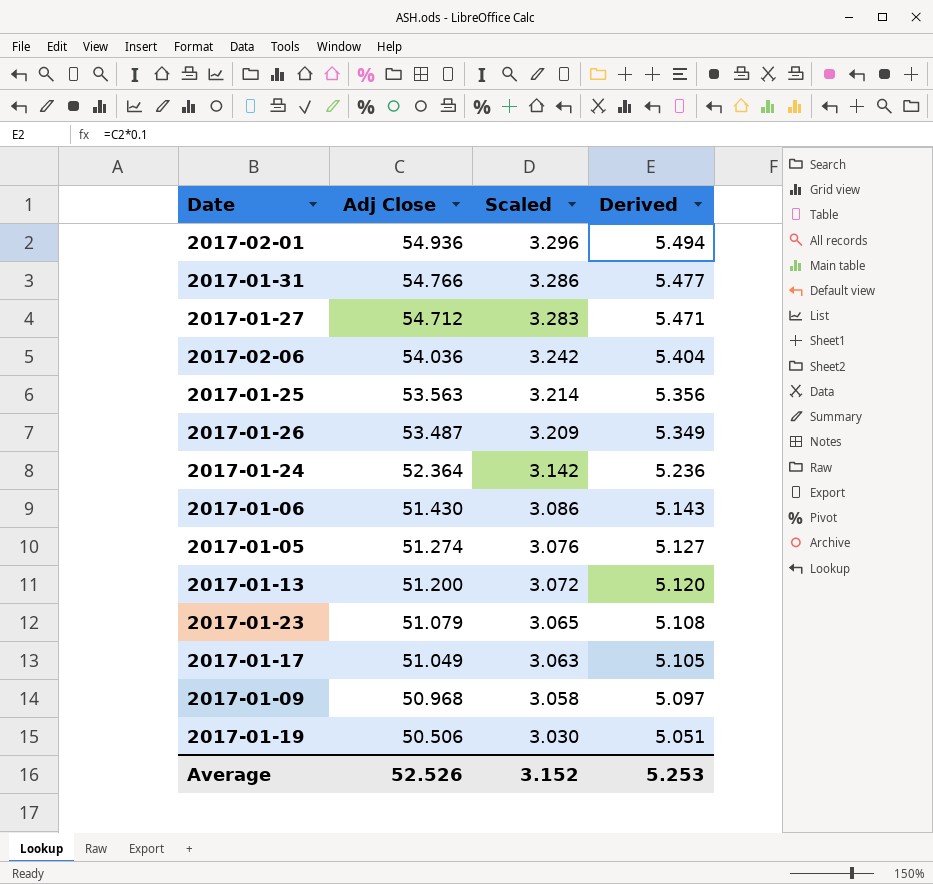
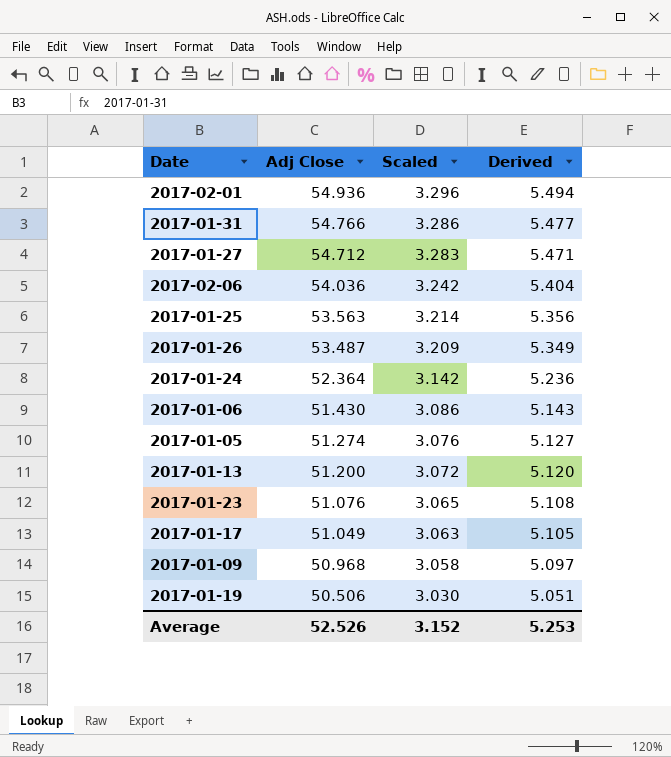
2017-01-23 | Adj Close: 51.079 -> 51.076

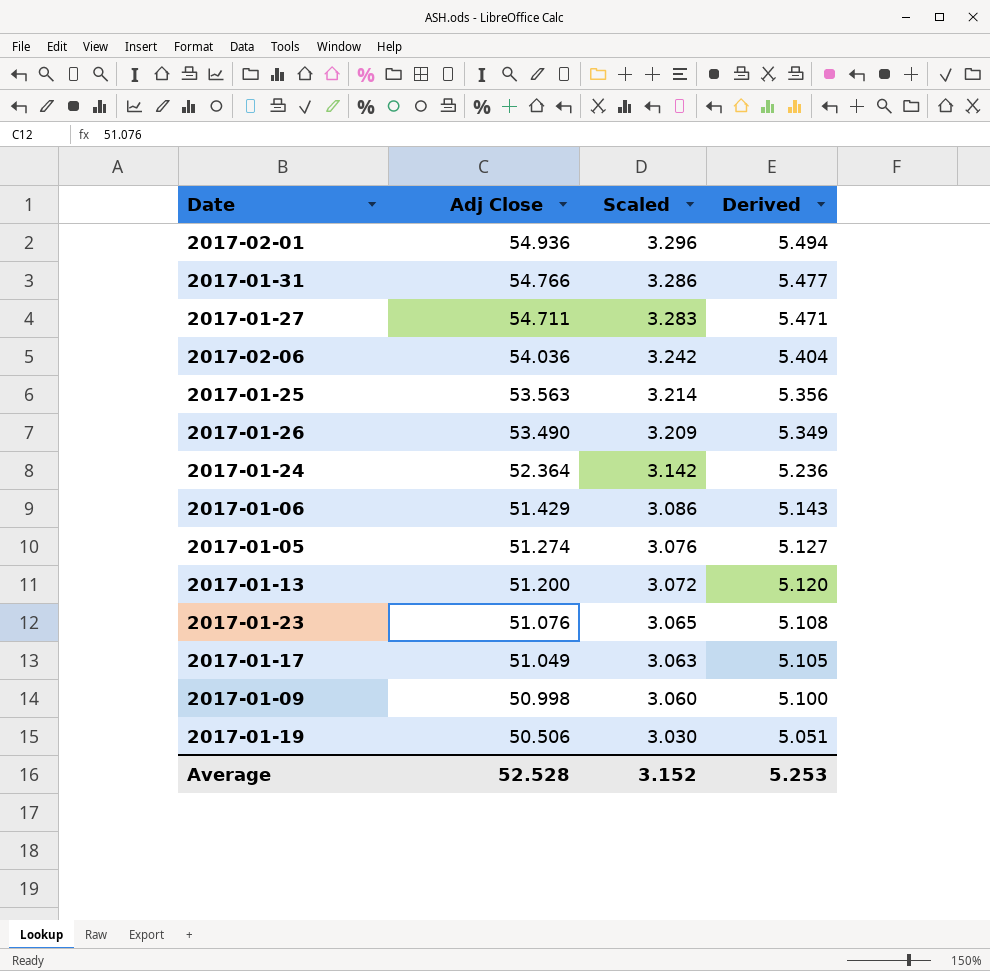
2017-01-27 | Adj Close: 54.712 -> 54.711
2017-01-26 | Adj Close: 53.487 -> 53.490
2017-01-06 | Adj Close: 51.430 -> 51.429
2017-01-09 | Adj Close: 50.968 -> 50.998
2017-01-09 | Scaled: 3.058 -> 3.060
2017-01-09 | Derived: 5.097 -> 5.100
Average | Adj Close: 52.526 -> 52.528

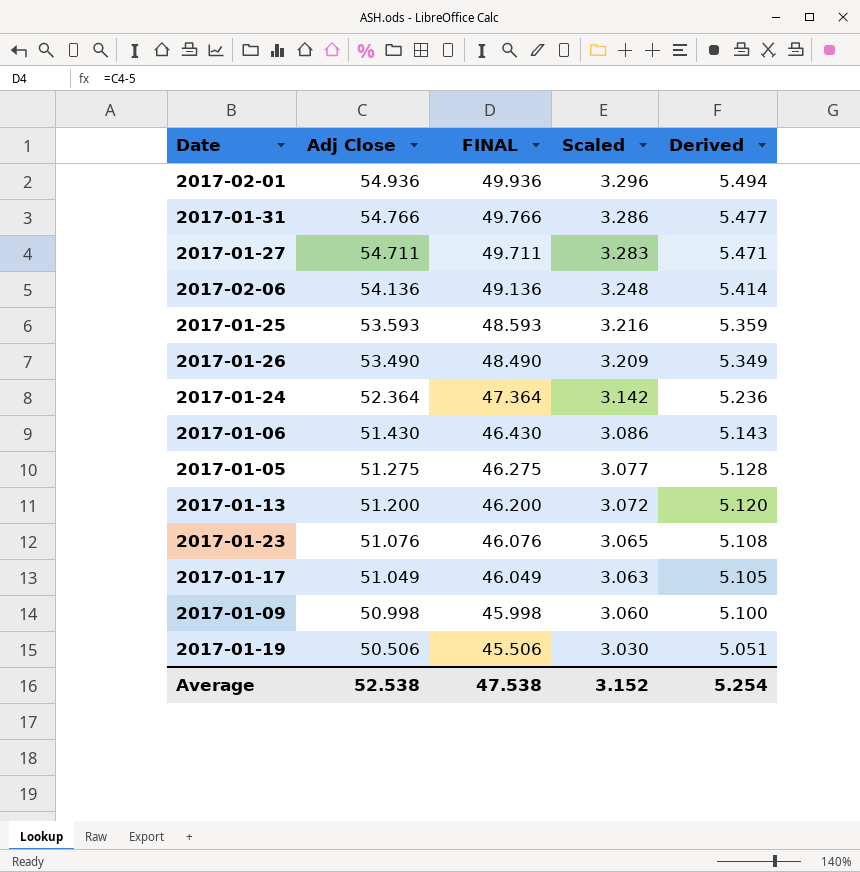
column FINAL | formula: none -> [Adj Close] - 5
2017-02-06 | Adj Close: 54.036 -> 54.136
2017-02-06 | Scaled: 3.242 -> 3.248
2017-02-06 | Derived: 5.404 -> 5.414
2017-01-25 | Adj Close: 53.563 -> 53.593
2017-01-25 | Scaled: 3.214 -> 3.216
2017-01-25 | Derived: 5.356 -> 5.359
2017-01-06 | Adj Close: 51.429 -> 51.430
2017-01-05 | Adj Close: 51.274 -> 51.275
2017-01-05 | Scaled: 3.076 -> 3.077
2017-01-05 | Derived: 5.127 -> 5.128
Average | Adj Close: 52.528 -> 52.538
Average | Derived: 5.253 -> 5.254

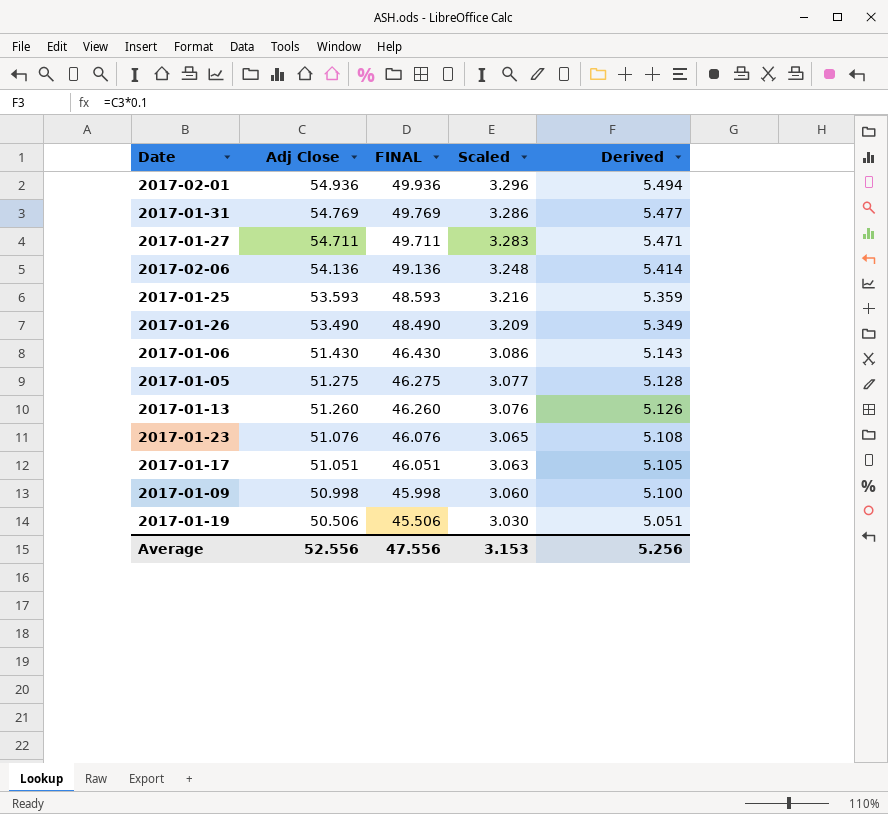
row 2017-01-24: 52.364 | 47.364 | 3.142 | 5.236 -> none
2017-01-31 | Adj Close: 54.766 -> 54.769
2017-01-31 | FINAL: 49.766 -> 49.769
2017-01-13 | Adj Close: 51.200 -> 51.260
2017-01-13 | FINAL: 46.200 -> 46.260
2017-01-13 | Scaled: 3.072 -> 3.076
2017-01-13 | Derived: 5.120 -> 5.126
2017-01-17 | Adj Close: 51.049 -> 51.051
2017-01-17 | FINAL: 46.049 -> 46.051
Average | Adj Close: 52.538 -> 52.556
Average | FINAL: 47.538 -> 47.556
Average | Scaled: 3.152 -> 3.153
Average | Derived: 5.254 -> 5.256

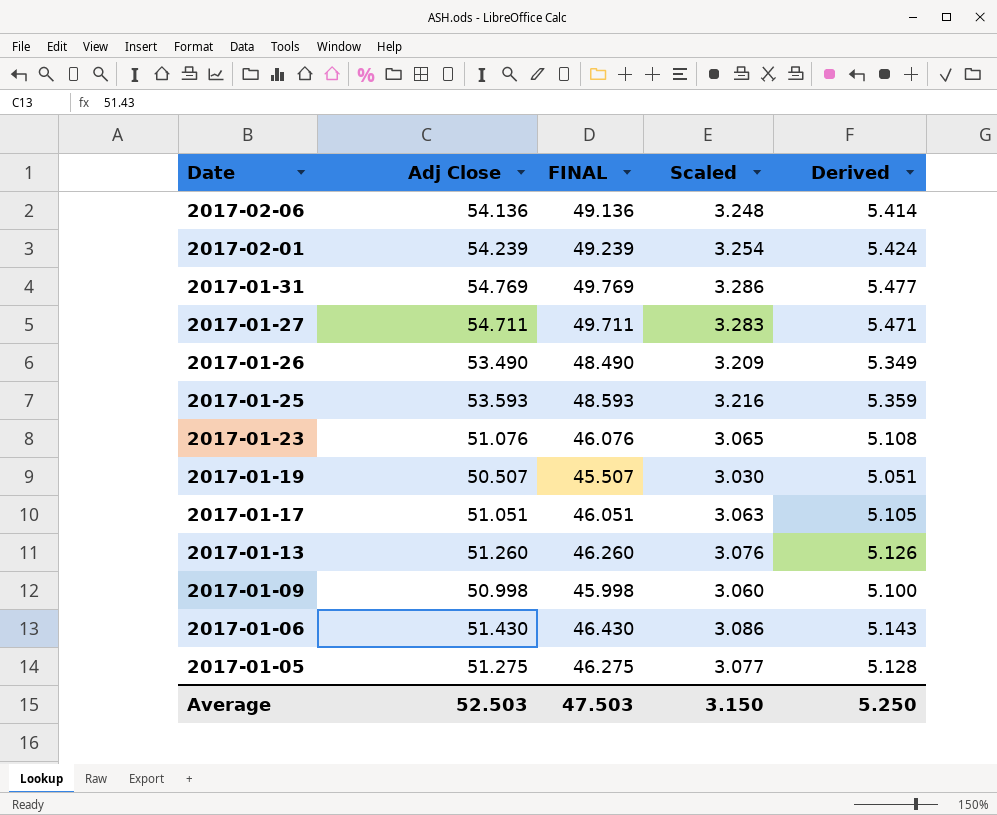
row order: Adj Close descending -> Date descending
2017-02-01 | Adj Close: 54.936 -> 54.239
2017-02-01 | FINAL: 49.936 -> 49.239
2017-02-01 | Scaled: 3.296 -> 3.254
2017-02-01 | Derived: 5.494 -> 5.424
2017-01-19 | Adj Close: 50.506 -> 50.507
2017-01-19 | FINAL: 45.506 -> 45.507
Average | Adj Close: 52.556 -> 52.503
Average | FINAL: 47.556 -> 47.503
Average | Scaled: 3.153 -> 3.150
Average | Derived: 5.256 -> 5.250

